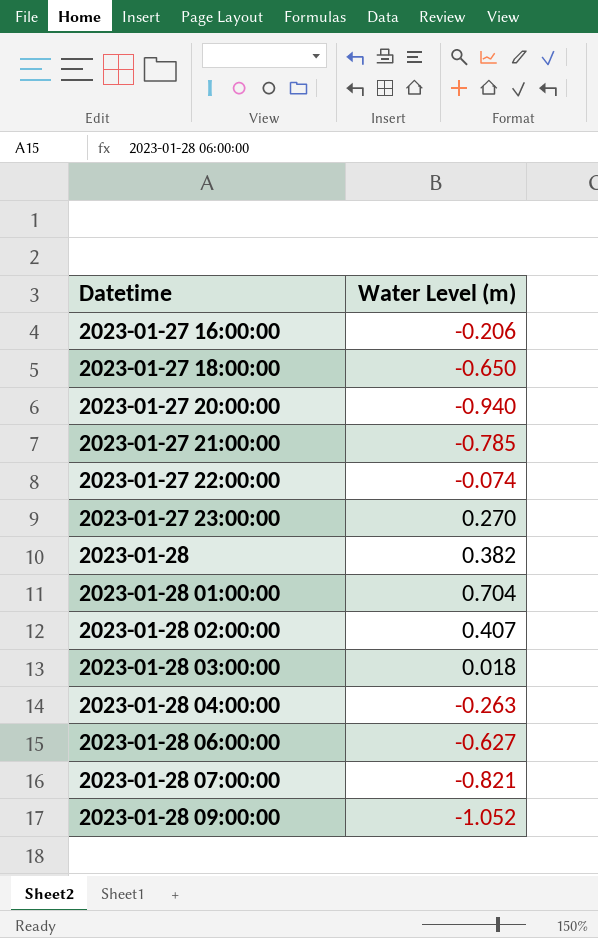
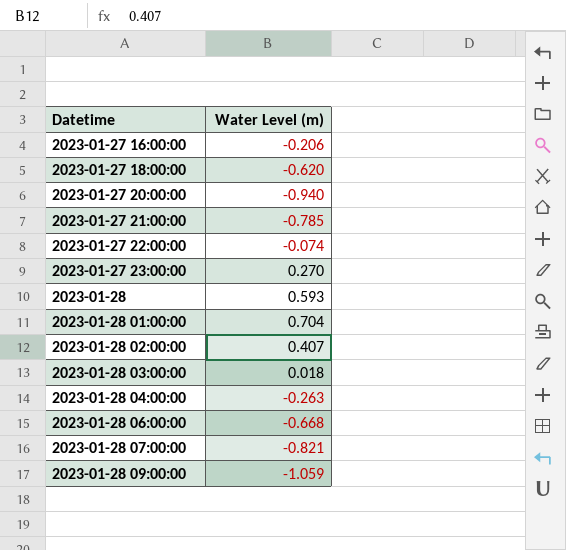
2023-01-27 18:00:00 | Water Level (m): -0.650 -> -0.620
2023-01-28 | Water Level (m): 0.382 -> 0.593
2023-01-28 06:00:00 | Water Level (m): -0.627 -> -0.668
2023-01-28 09:00:00 | Water Level (m): -1.052 -> -1.059

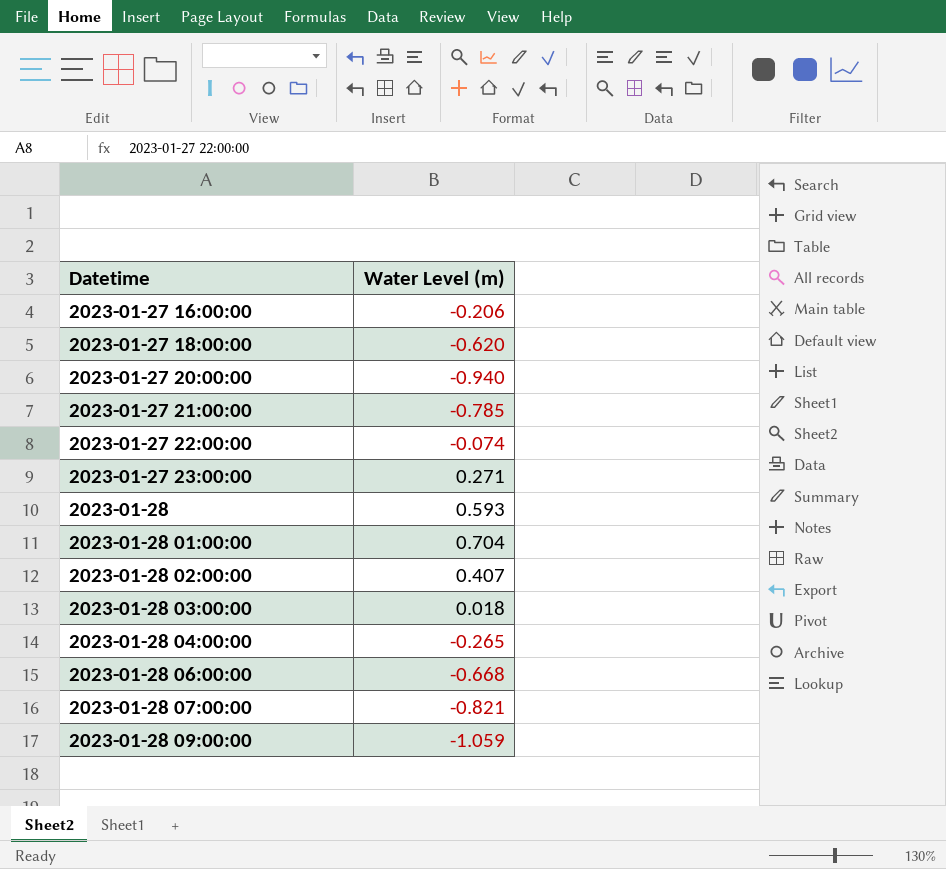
2023-01-27 23:00:00 | Water Level (m): 0.270 -> 0.271
2023-01-28 04:00:00 | Water Level (m): -0.263 -> -0.265

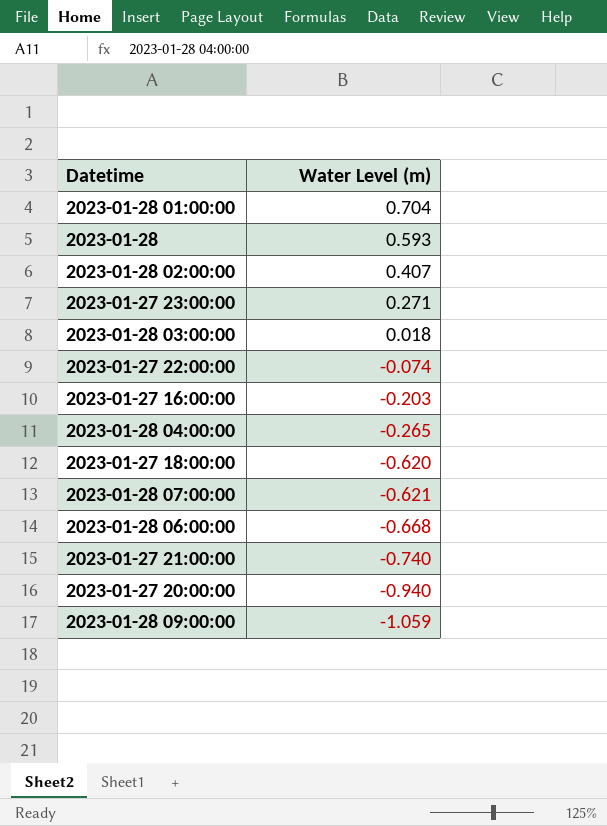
row order: Datetime ascending -> Water Level (m) descending
2023-01-27 16:00:00 | Water Level (m): -0.206 -> -0.203
2023-01-28 07:00:00 | Water Level (m): -0.821 -> -0.621
2023-01-27 21:00:00 | Water Level (m): -0.785 -> -0.740

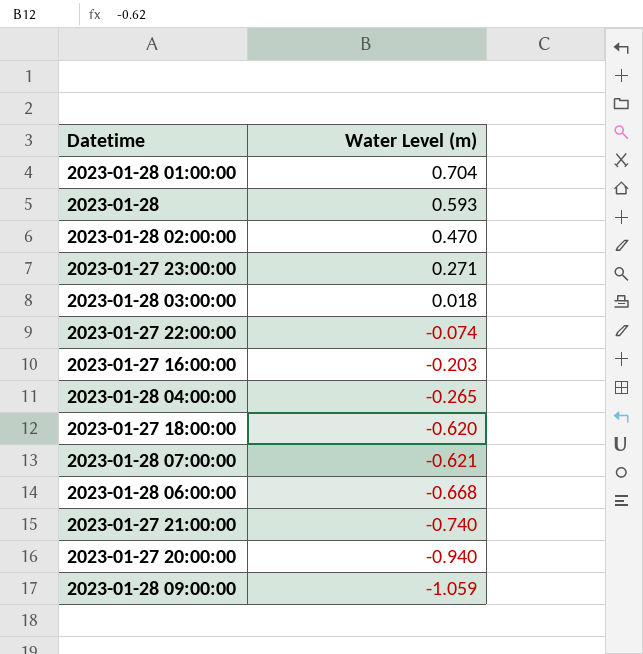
2023-01-28 02:00:00 | Water Level (m): 0.407 -> 0.470

